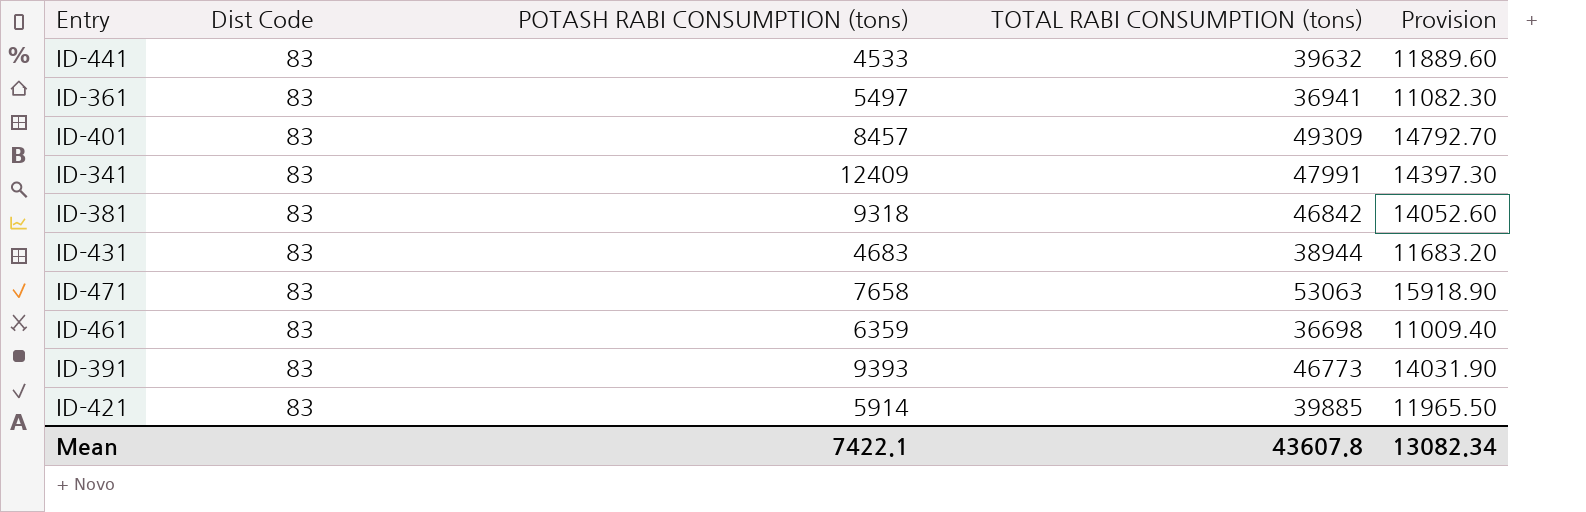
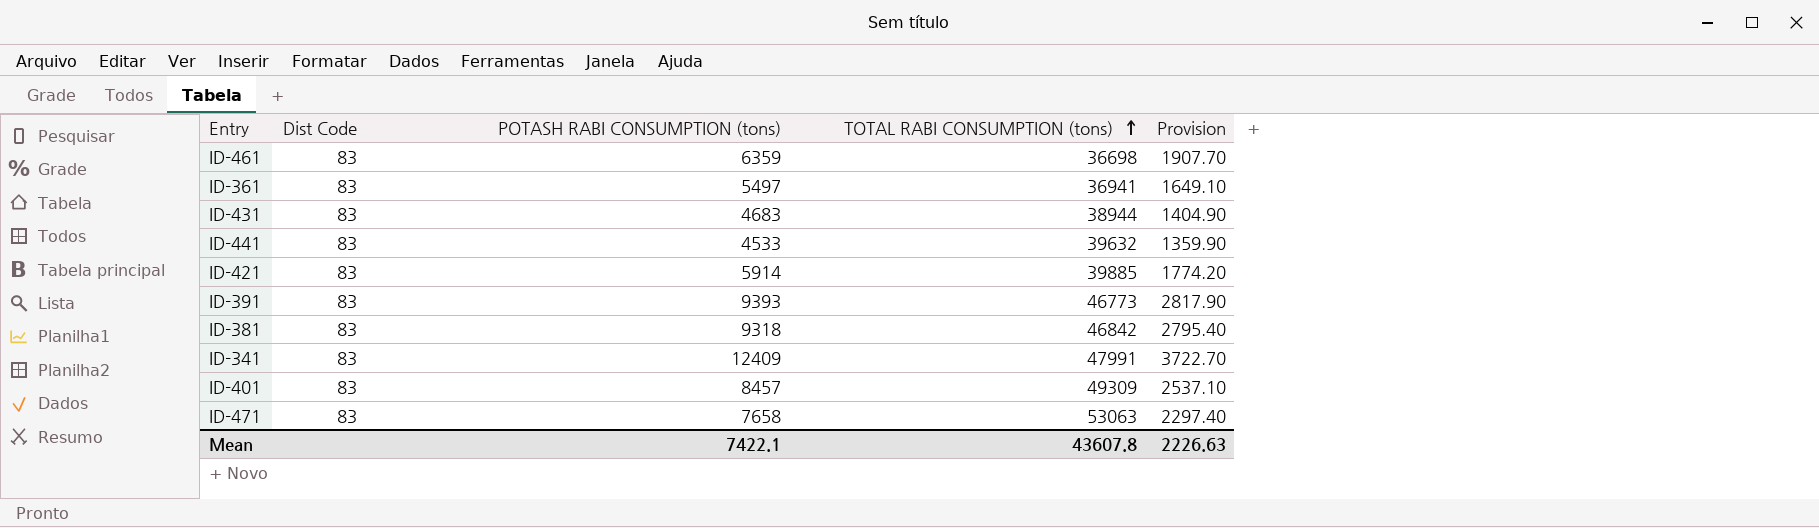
row order: none -> TOTAL RABI CONSUMPTION (tons) ascending
column Provision | formula: [TOTAL RABI CONSUMPTION (tons)] * 0.3 -> [POTASH RABI CONSUMPTION (tons)] * 0.3
Mean | Provision: 13082.34 -> 2226.63

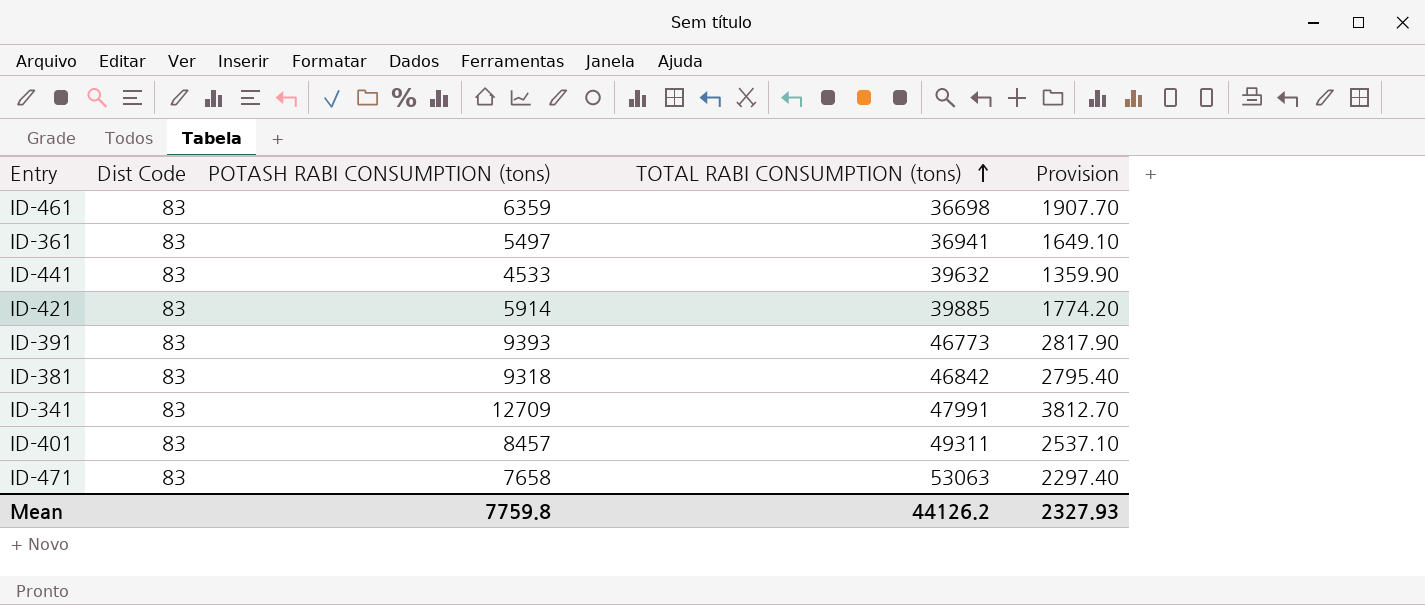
row ID-431: 83 | 4683 | 38944 | 1404.90 -> none
ID-341 | POTASH RABI CONSUMPTION (tons): 12409 -> 12709
ID-341 | Provision: 3722.70 -> 3812.70
ID-401 | TOTAL RABI CONSUMPTION (tons): 49309 -> 49311
Mean | POTASH RABI CONSUMPTION (tons): 7422.1 -> 7759.8
Mean | TOTAL RABI CONSUMPTION (tons): 43607.8 -> 44126.2
Mean | Provision: 2226.63 -> 2327.93

